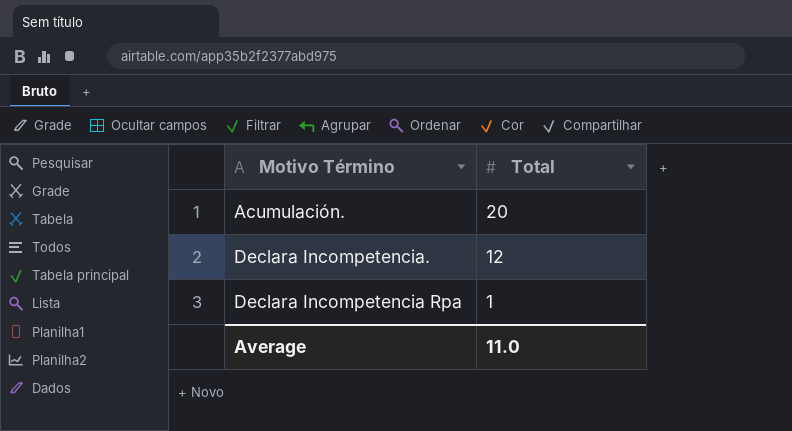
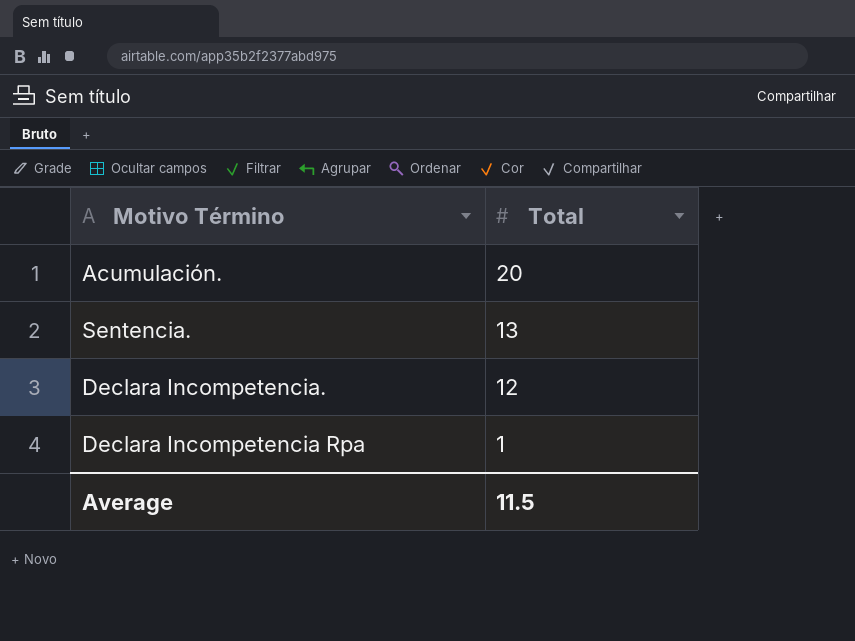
row Sentencia.: none -> 13
Average | Total: 11.0 -> 11.5

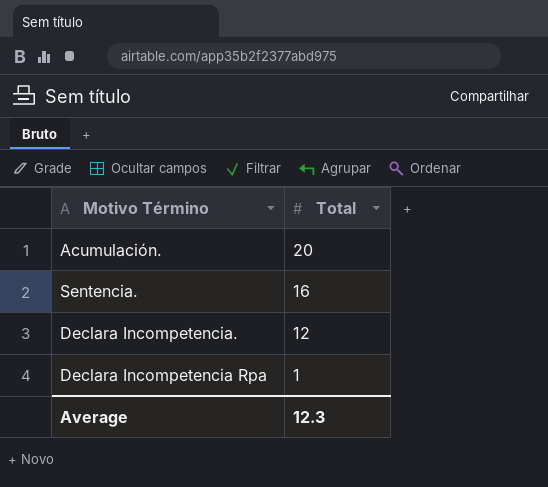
Sentencia. | Total: 13 -> 16
Average | Total: 11.5 -> 12.3

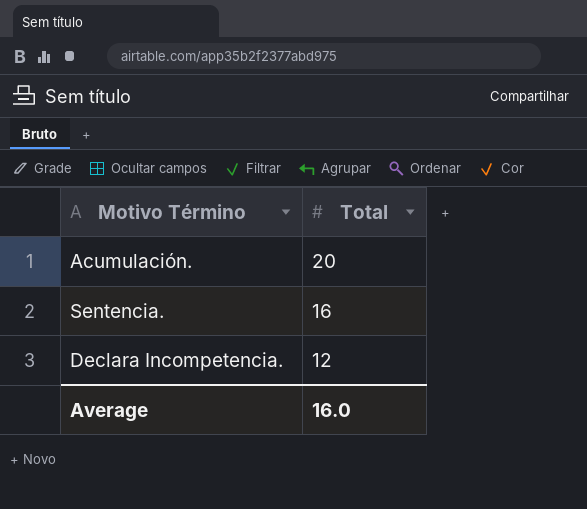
row Declara Incompetencia Rpa: 1 -> none
Average | Total: 12.3 -> 16.0

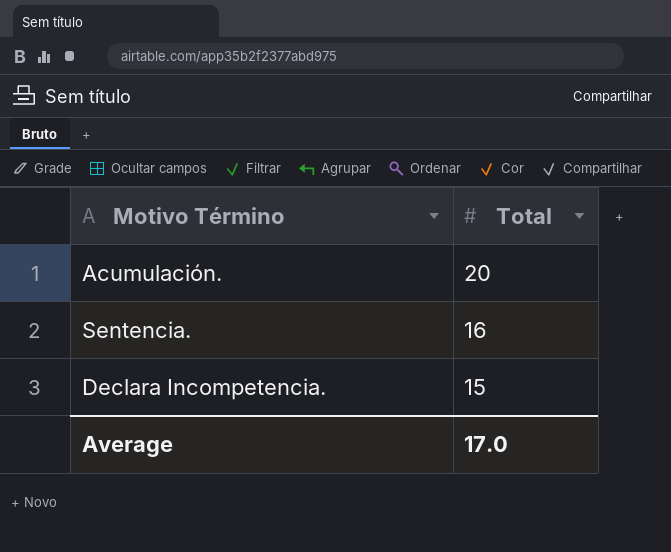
Declara Incompetencia. | Total: 12 -> 15
Average | Total: 16.0 -> 17.0

